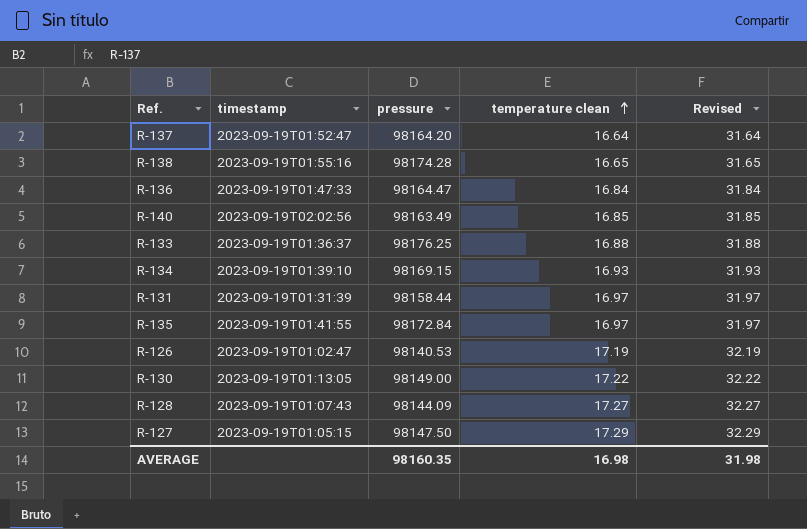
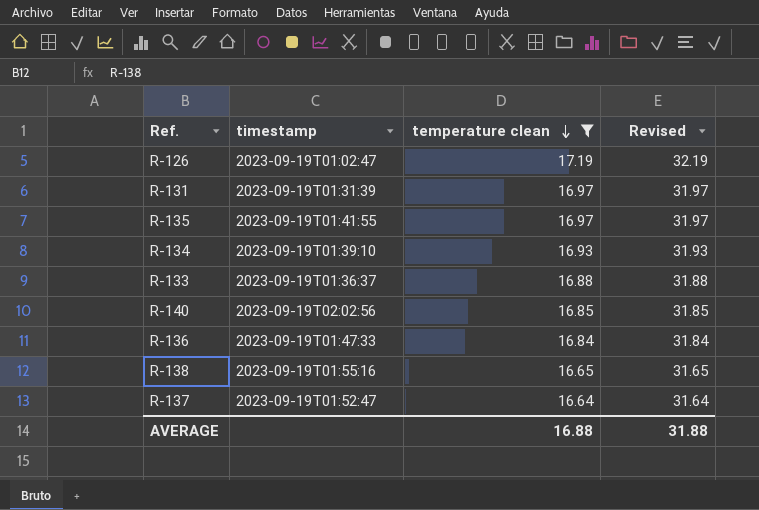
filter: none -> temperature clean <= 17.19
row order: temperature clean ascending -> temperature clean descending
column pressure | position: 3 -> none
AVERAGE | temperature clean: 16.98 -> 16.88
AVERAGE | Revised: 31.98 -> 31.88

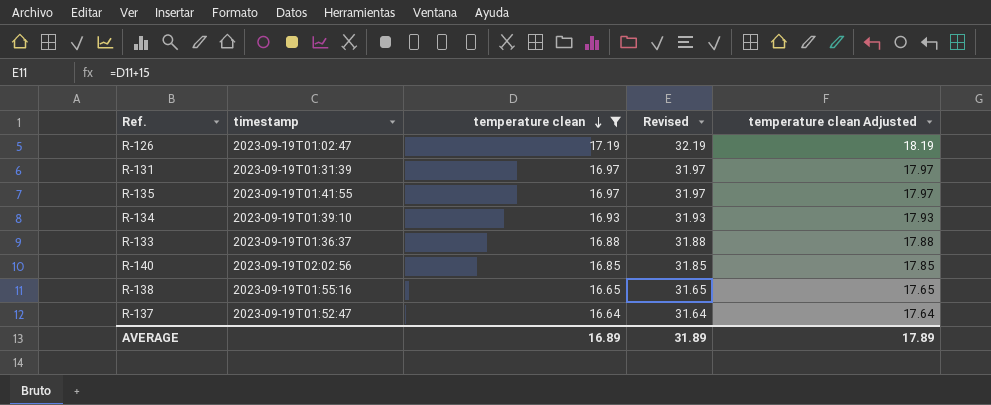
column temperature clean Adjusted | formula: none -> [temperature clean] + 1
row R-136: 2023-09-19T01:47:33 | 16.84 | 31.84 -> none
AVERAGE | temperature clean: 16.88 -> 16.89
AVERAGE | Revised: 31.88 -> 31.89

